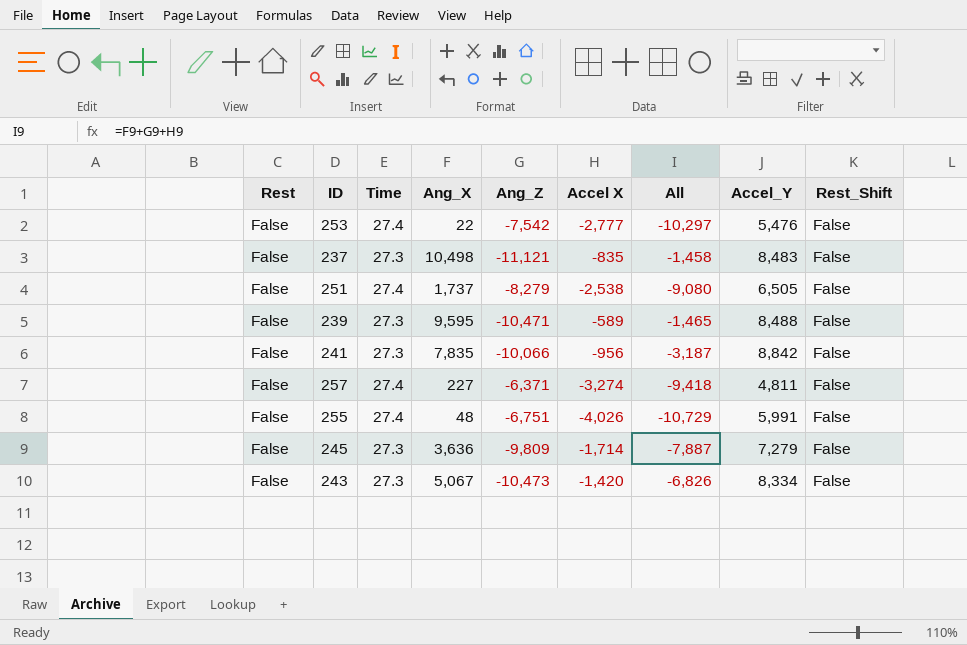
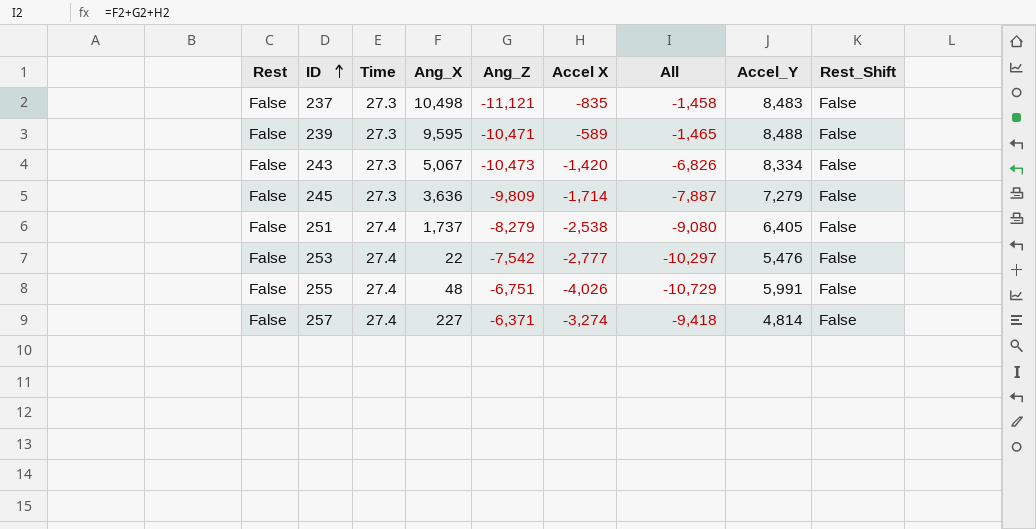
row order: none -> ID ascending
row 241: False | 27.3 | 7,835 | -10,066 | -956 | -3,187 | 8,842 | False -> none
251 | Accel_Y: 6,505 -> 6,405
257 | Accel_Y: 4,811 -> 4,814

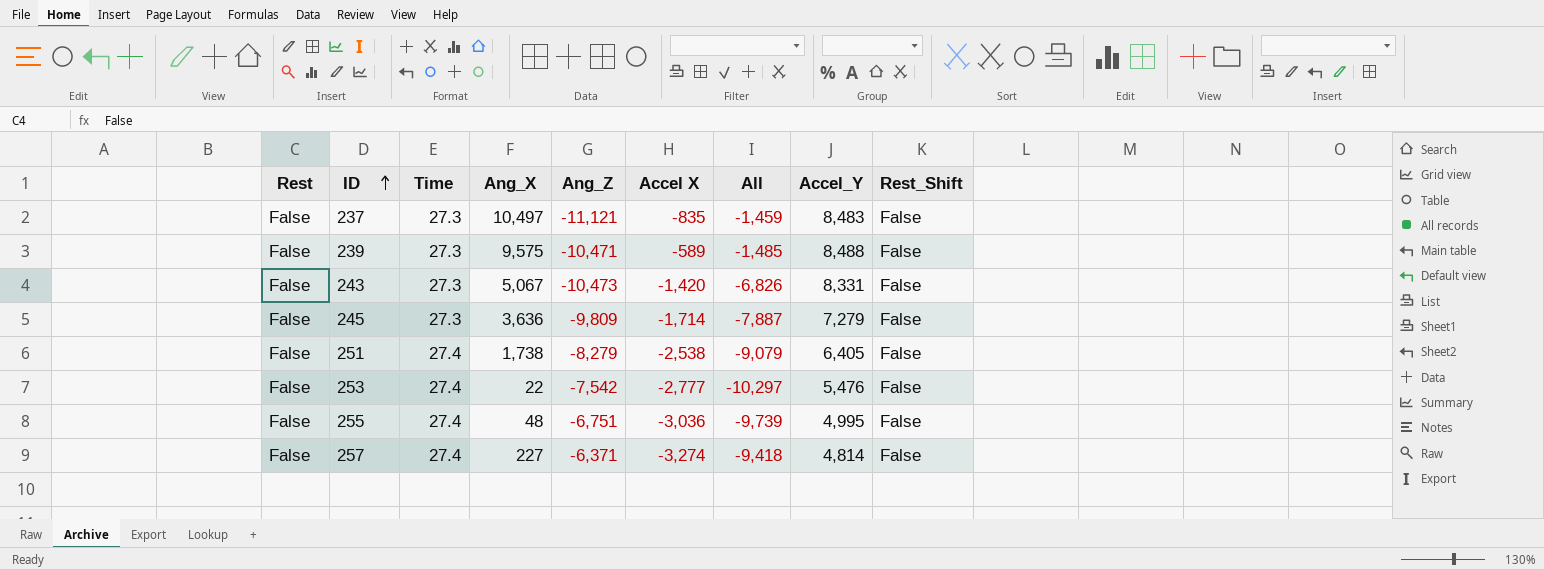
237 | Ang_X: 10,498 -> 10,497
237 | All: -1,458 -> -1,459
239 | Ang_X: 9,595 -> 9,575
239 | All: -1,465 -> -1,485
243 | Accel_Y: 8,334 -> 8,331
251 | Ang_X: 1,737 -> 1,738
251 | All: -9,080 -> -9,079
255 | Accel X: -4,026 -> -3,036
255 | All: -10,729 -> -9,739
255 | Accel_Y: 5,991 -> 4,995

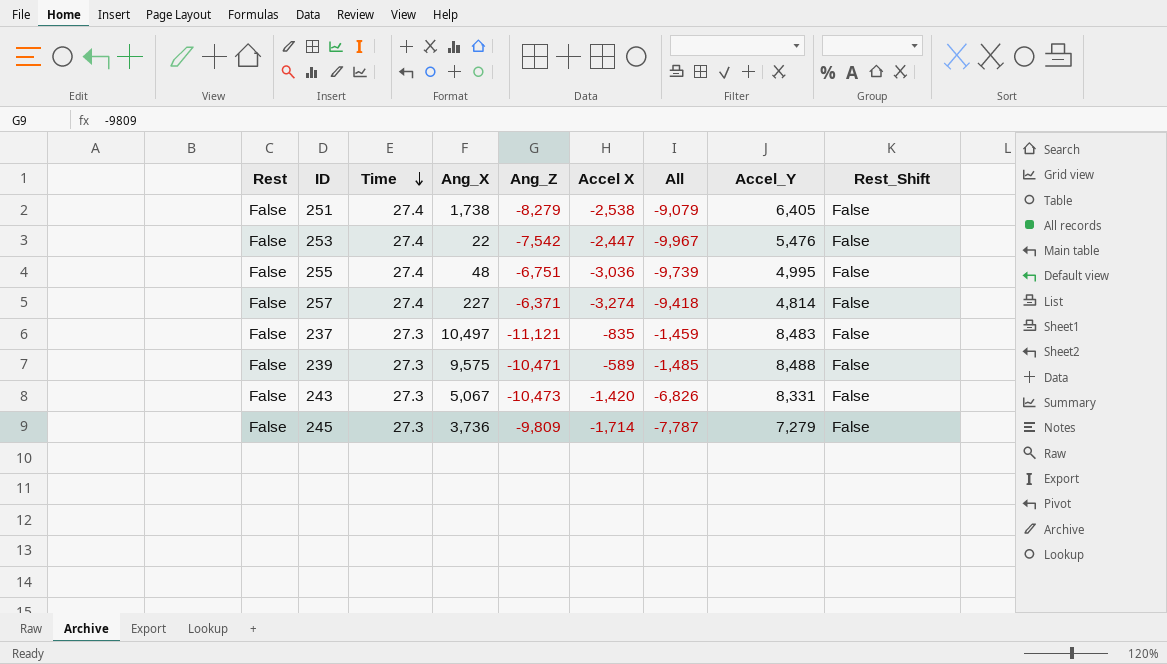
row order: ID ascending -> Time descending
253 | Accel X: -2,777 -> -2,447
253 | All: -10,297 -> -9,967
245 | Ang_X: 3,636 -> 3,736
245 | All: -7,887 -> -7,787

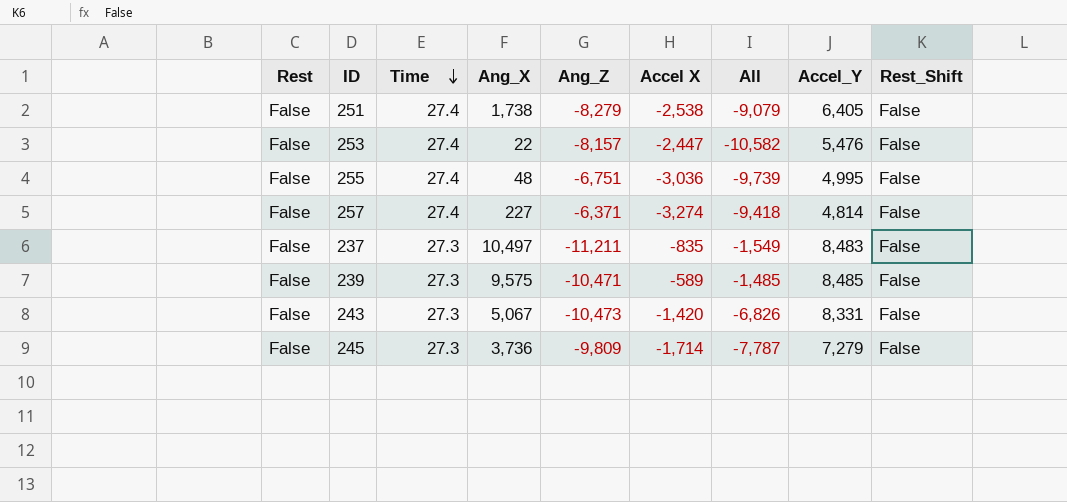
253 | Ang_Z: -7,542 -> -8,157
253 | All: -9,967 -> -10,582
237 | Ang_Z: -11,121 -> -11,211
237 | All: -1,459 -> -1,549
239 | Accel_Y: 8,488 -> 8,485

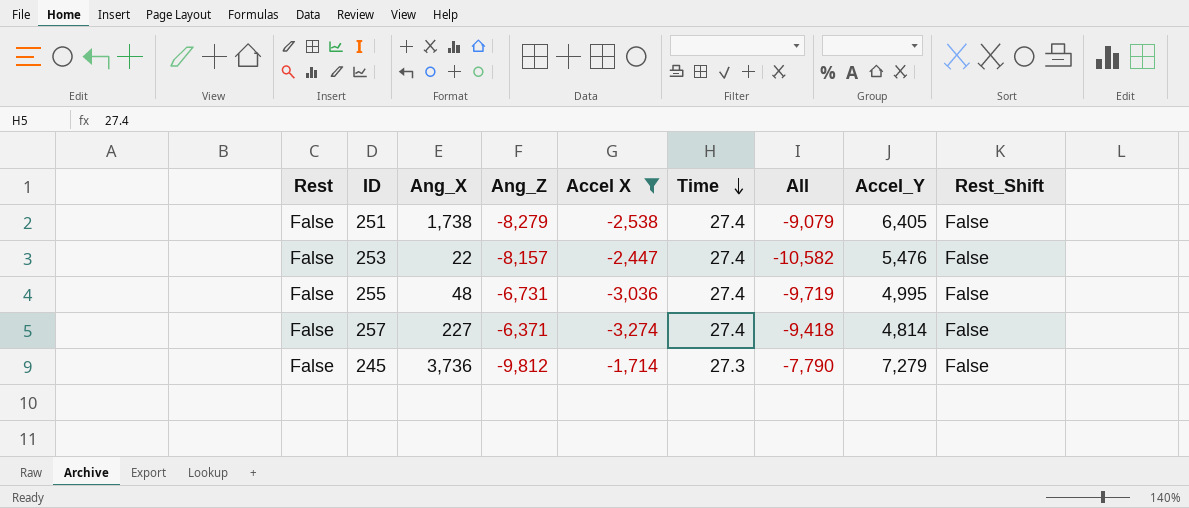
filter: none -> Accel X <= -1,714
column Time | position: 3 -> 6
255 | Ang_Z: -6,751 -> -6,731
255 | All: -9,739 -> -9,719
245 | Ang_Z: -9,809 -> -9,812
245 | All: -7,787 -> -7,790

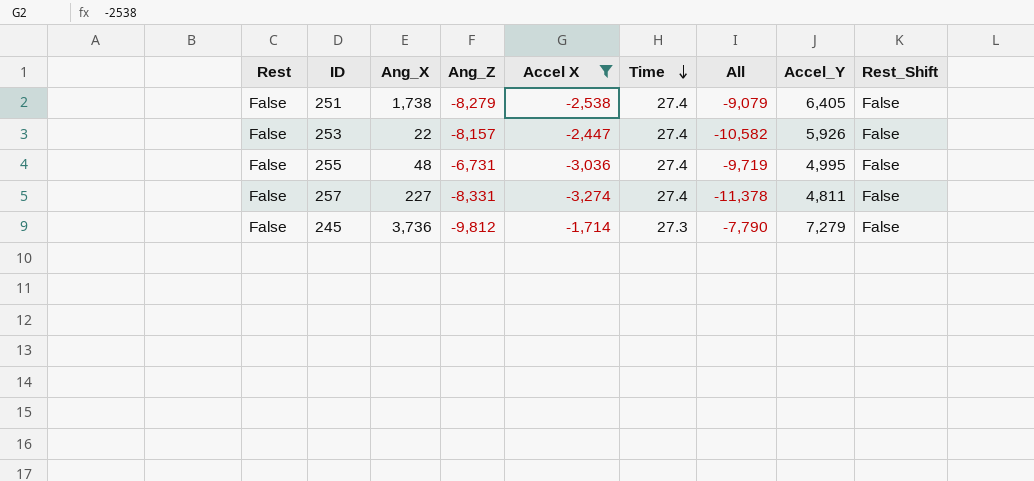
253 | Accel_Y: 5,476 -> 5,926
257 | Ang_Z: -6,371 -> -8,331
257 | All: -9,418 -> -11,378
257 | Accel_Y: 4,814 -> 4,811

